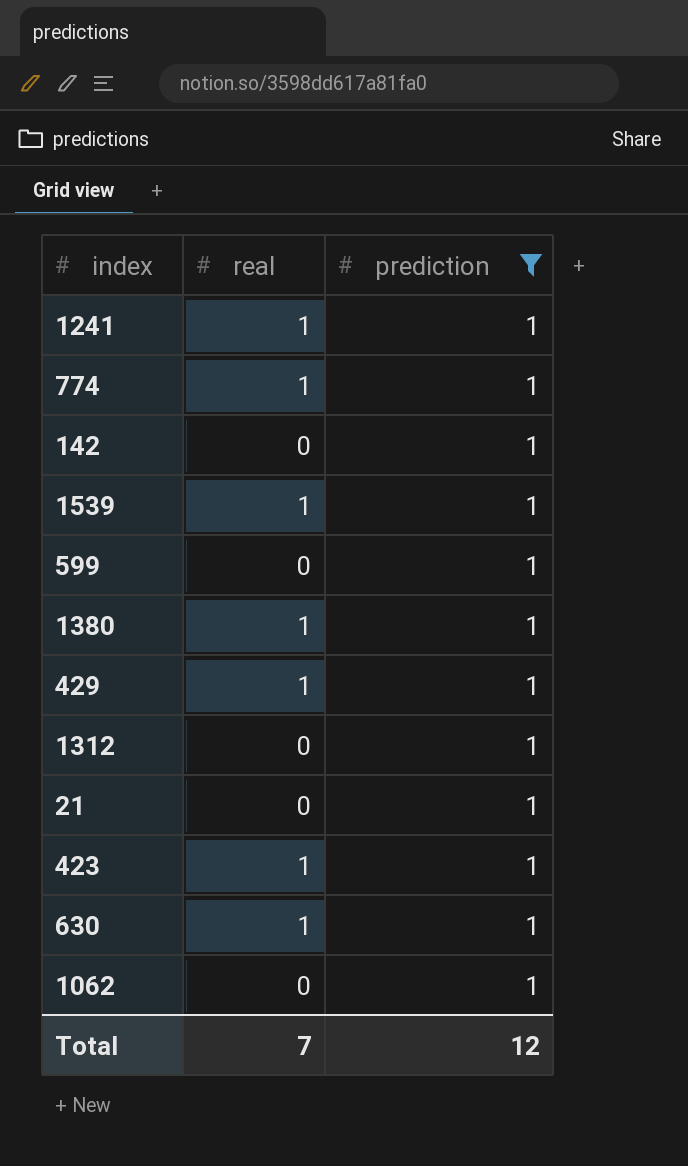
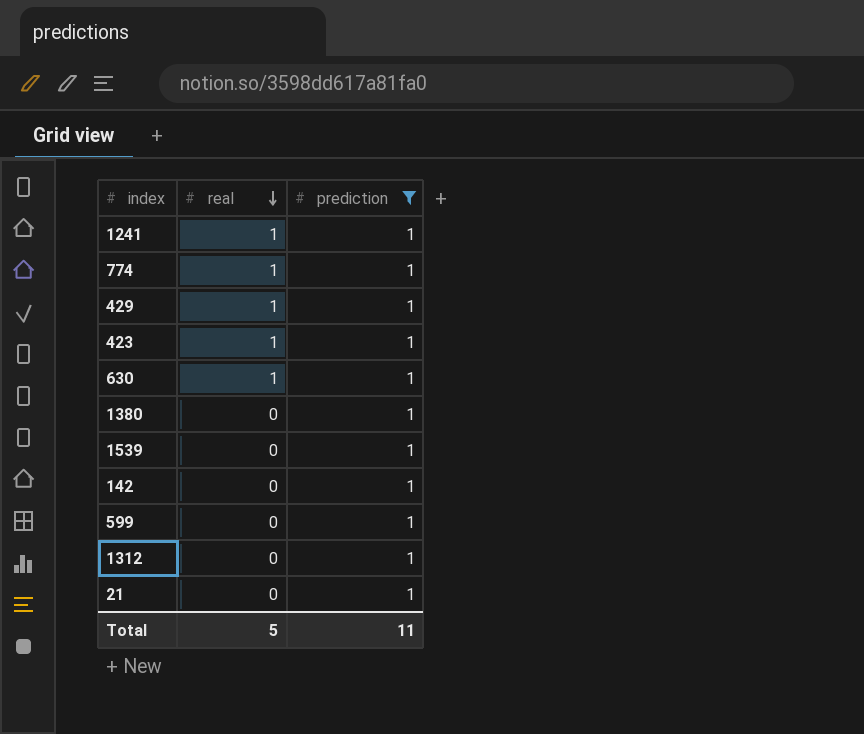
row order: none -> real descending
row 1062: 0 | 1 -> none
1380 | real: 1 -> 0
1539 | real: 1 -> 0
Total | real: 7 -> 5
Total | prediction: 12 -> 11

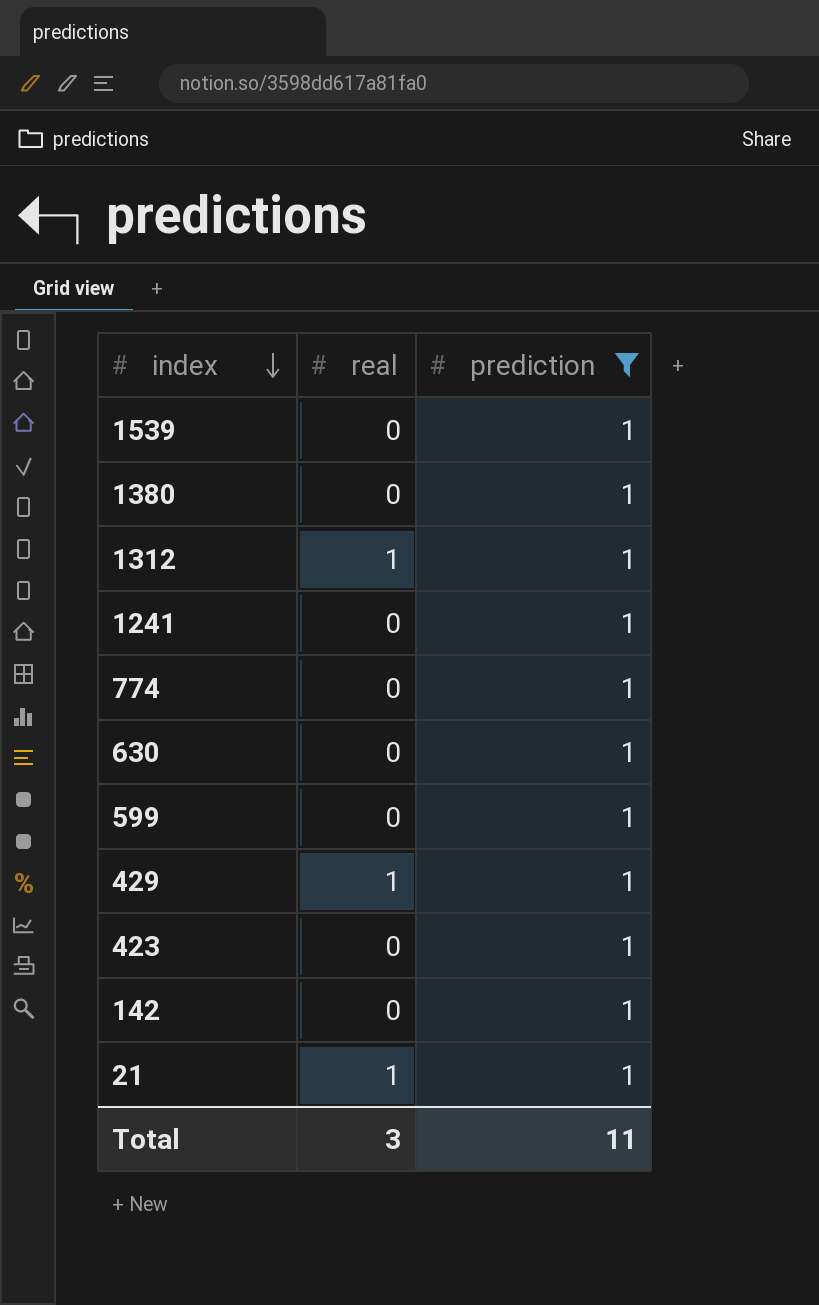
row order: real descending -> index descending
1312 | real: 0 -> 1
1241 | real: 1 -> 0
774 | real: 1 -> 0
630 | real: 1 -> 0
423 | real: 1 -> 0
21 | real: 0 -> 1
Total | real: 5 -> 3

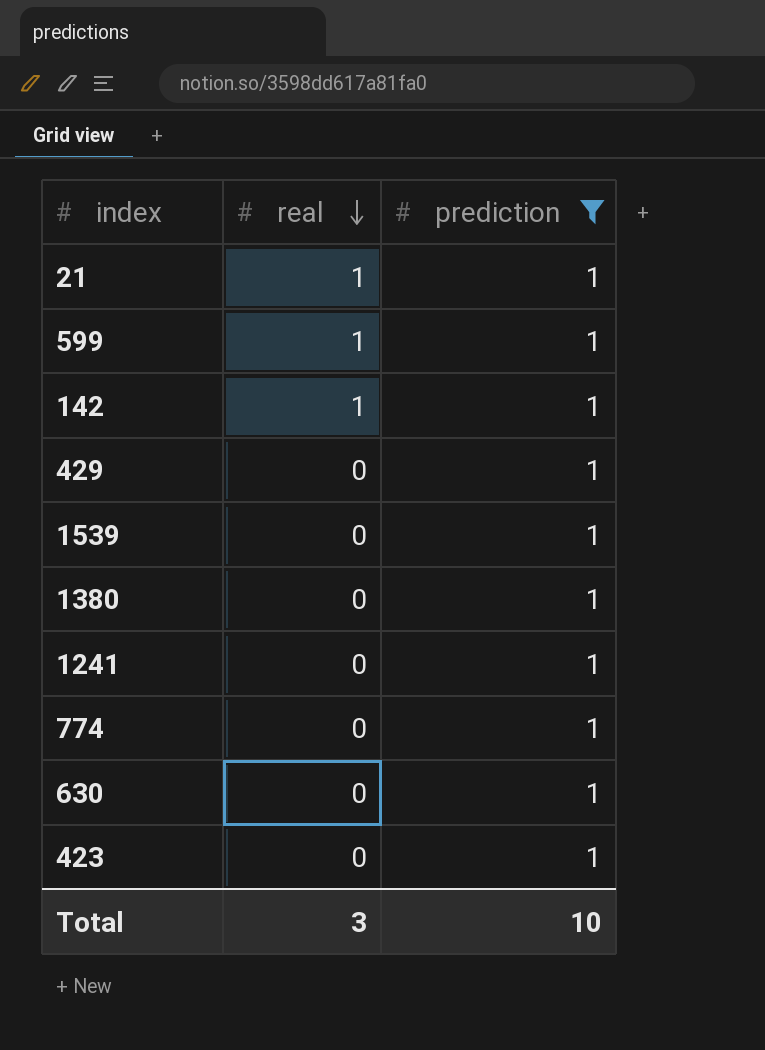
row order: index descending -> real descending
row 1312: 1 | 1 -> none
599 | real: 0 -> 1
142 | real: 0 -> 1
429 | real: 1 -> 0
Total | prediction: 11 -> 10

